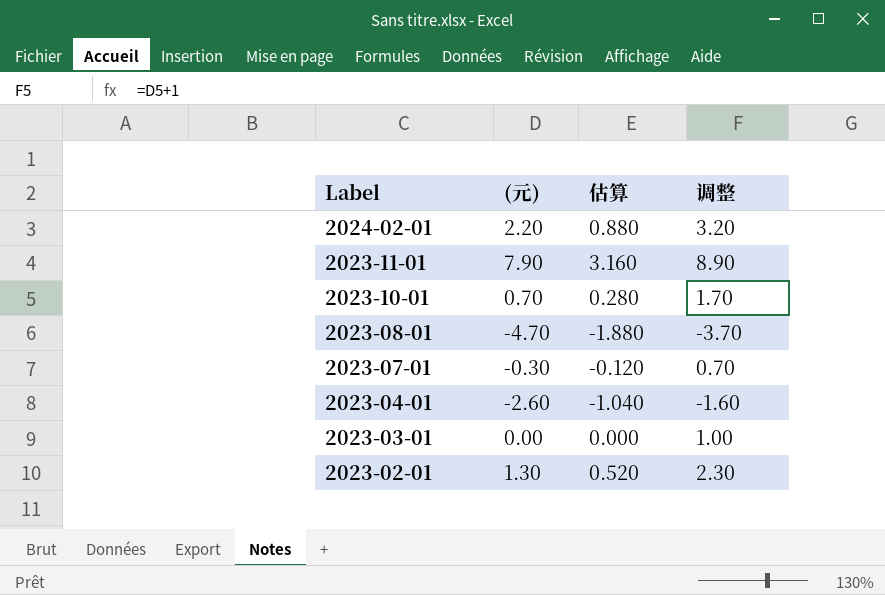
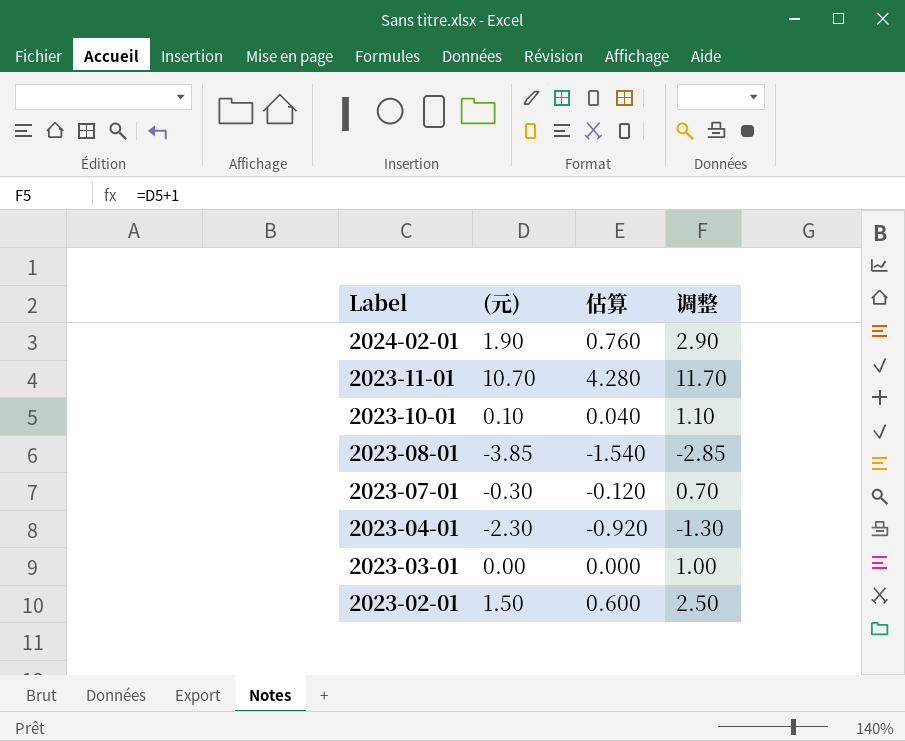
2024-02-01 | (元): 2.20 -> 1.90
2024-02-01 | 估算: 0.880 -> 0.760
2024-02-01 | 调整: 3.20 -> 2.90
2023-11-01 | (元): 7.90 -> 10.70
2023-11-01 | 估算: 3.160 -> 4.280
2023-11-01 | 调整: 8.90 -> 11.70
2023-10-01 | (元): 0.70 -> 0.10
2023-10-01 | 估算: 0.280 -> 0.040
2023-10-01 | 调整: 1.70 -> 1.10
2023-08-01 | (元): -4.70 -> -3.85
2023-08-01 | 估算: -1.880 -> -1.540
2023-08-01 | 调整: -3.70 -> -2.85
2023-04-01 | (元): -2.60 -> -2.30
2023-04-01 | 估算: -1.040 -> -0.920
2023-04-01 | 调整: -1.60 -> -1.30
2023-02-01 | (元): 1.30 -> 1.50
2023-02-01 | 估算: 0.520 -> 0.600
2023-02-01 | 调整: 2.30 -> 2.50

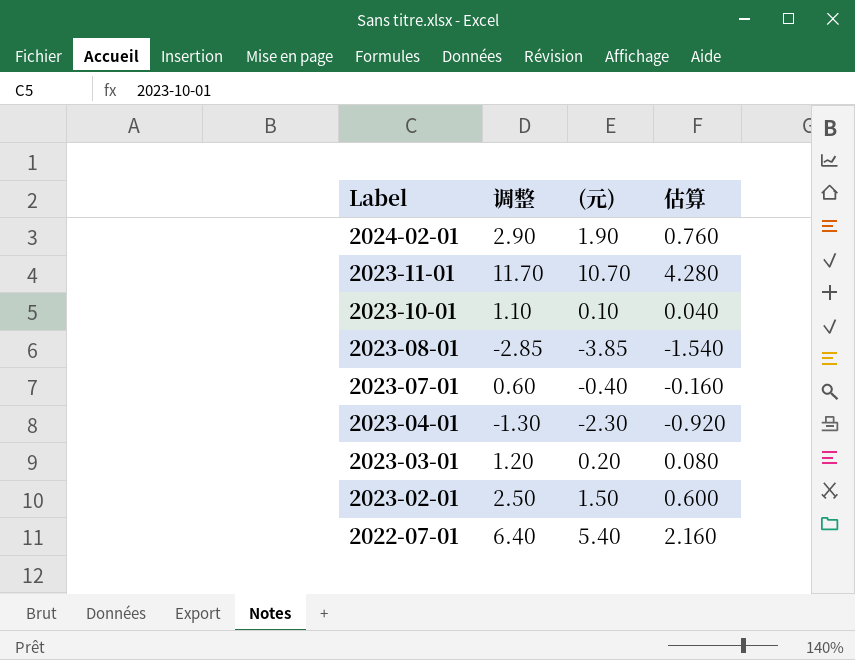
column 调整 | position: 4 -> 2
2023-07-01 | 调整: 0.70 -> 0.60
2023-07-01 | (元): -0.30 -> -0.40
2023-07-01 | 估算: -0.120 -> -0.160
2023-03-01 | 调整: 1.00 -> 1.20
2023-03-01 | (元): 0.00 -> 0.20
2023-03-01 | 估算: 0.000 -> 0.080
row 2022-07-01: none -> 6.40 | 5.40 | 2.160

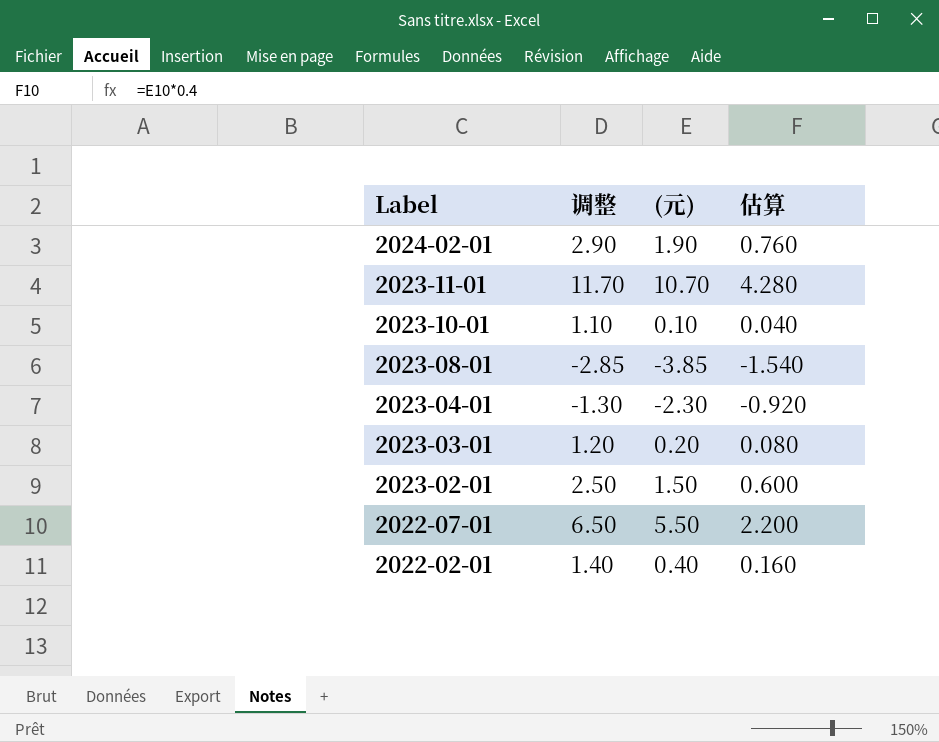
row 2023-07-01: 0.60 | -0.40 | -0.160 -> none
2022-07-01 | 调整: 6.40 -> 6.50
2022-07-01 | (元): 5.40 -> 5.50
2022-07-01 | 估算: 2.160 -> 2.200
row 2022-02-01: none -> 1.40 | 0.40 | 0.160

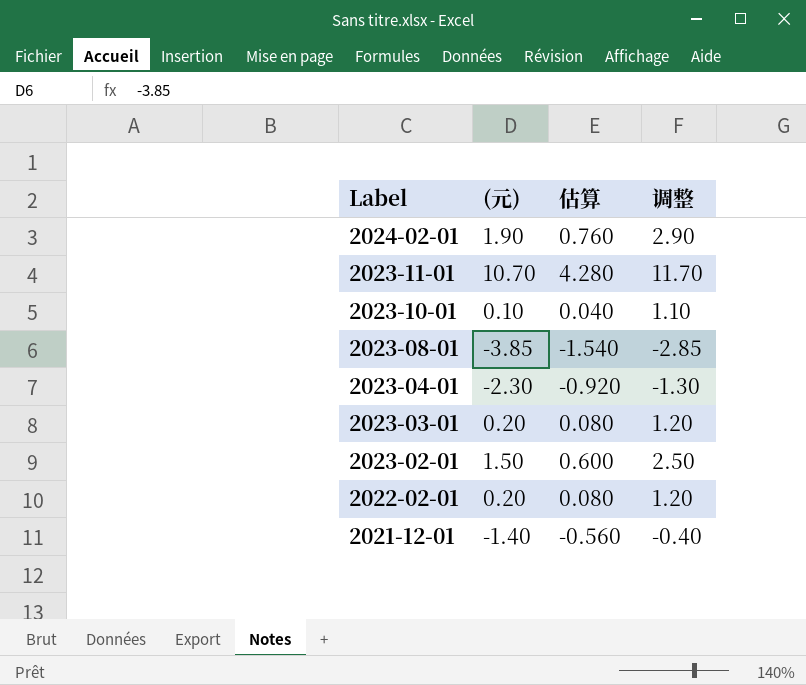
column 调整 | position: 2 -> 4
row 2022-07-01: 6.50 | 5.50 | 2.200 -> none
2022-02-01 | (元): 0.40 -> 0.20
2022-02-01 | 估算: 0.160 -> 0.080
2022-02-01 | 调整: 1.40 -> 1.20
row 2021-12-01: none -> -1.40 | -0.560 | -0.40

